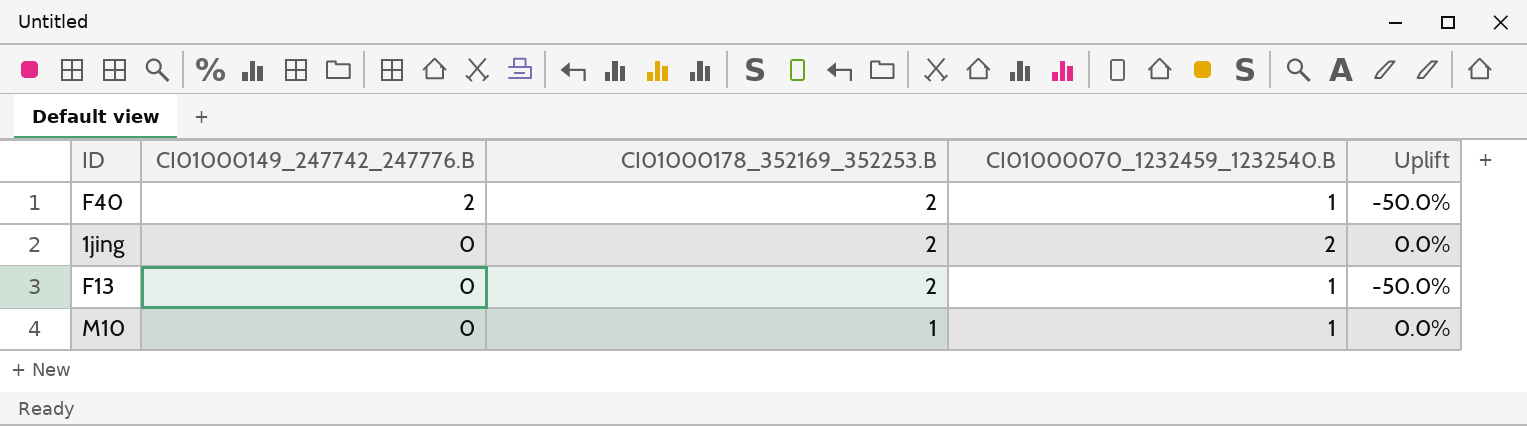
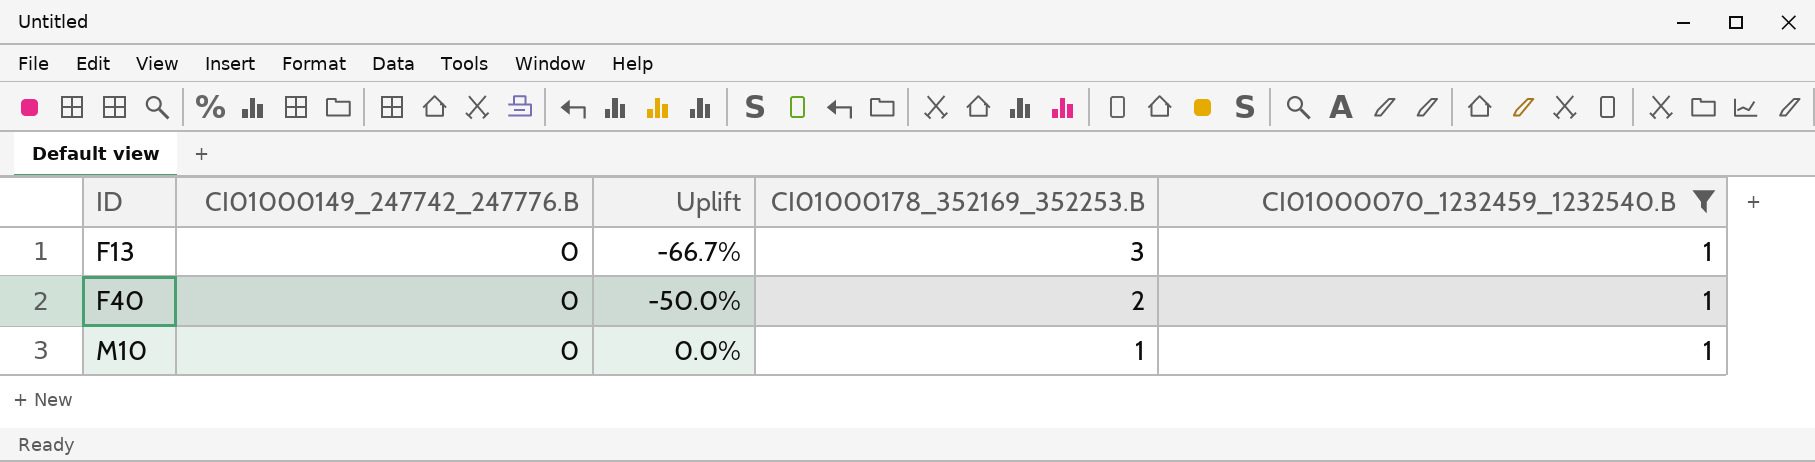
filter: none -> CI01000070_1232459_1232540.B = 1
row order: CI01000149_247742_247776.B descending -> ID ascending
column Uplift | position: 5 -> 3
F13 | Uplift: -50.0% -> -66.7%
F13 | CI01000178_352169_352253.B: 2 -> 3
F40 | CI01000149_247742_247776.B: 2 -> 0

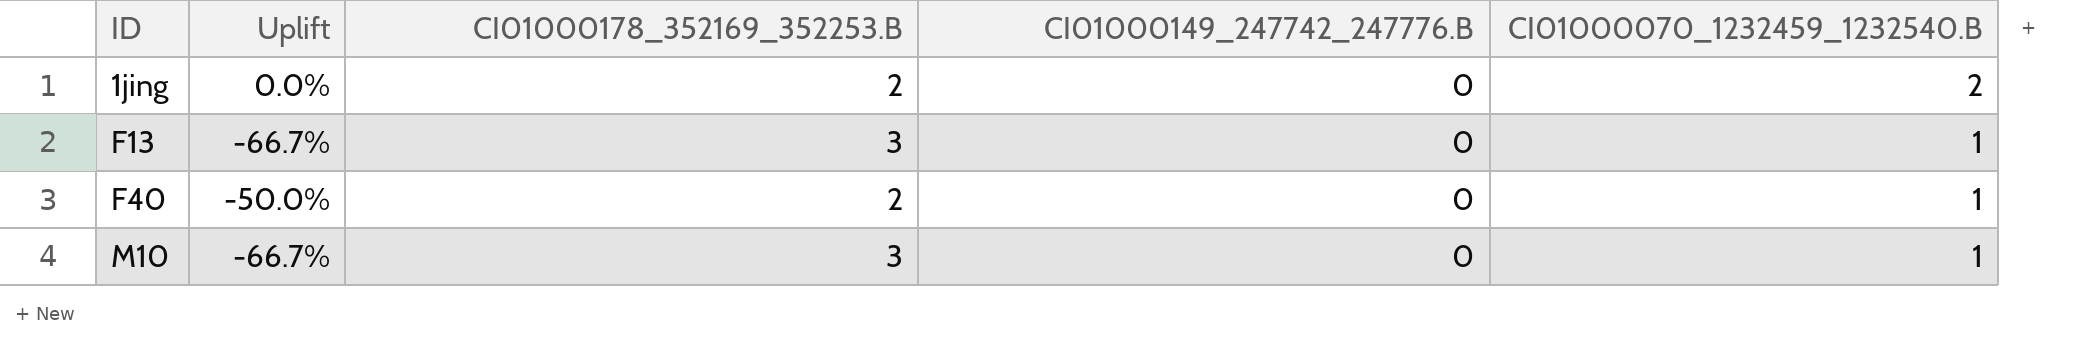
filter: CI01000070_1232459_1232540.B = 1 -> none
column CI01000149_247742_247776.B | position: 2 -> 4
M10 | Uplift: 0.0% -> -66.7%
M10 | CI01000178_352169_352253.B: 1 -> 3

